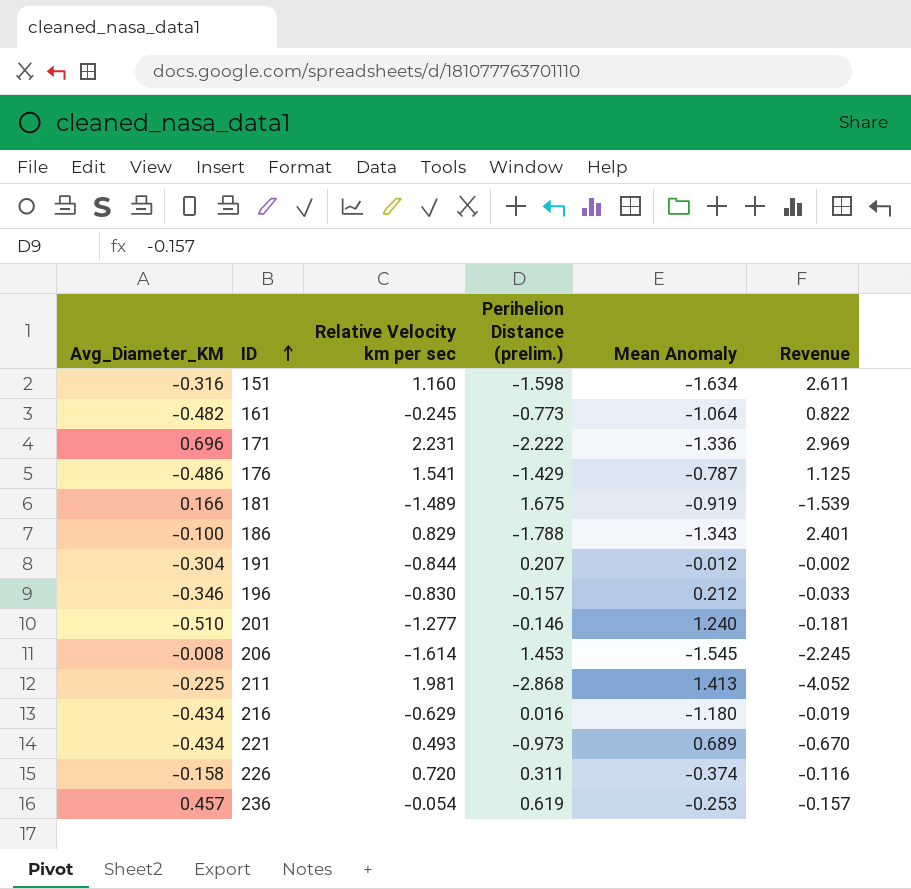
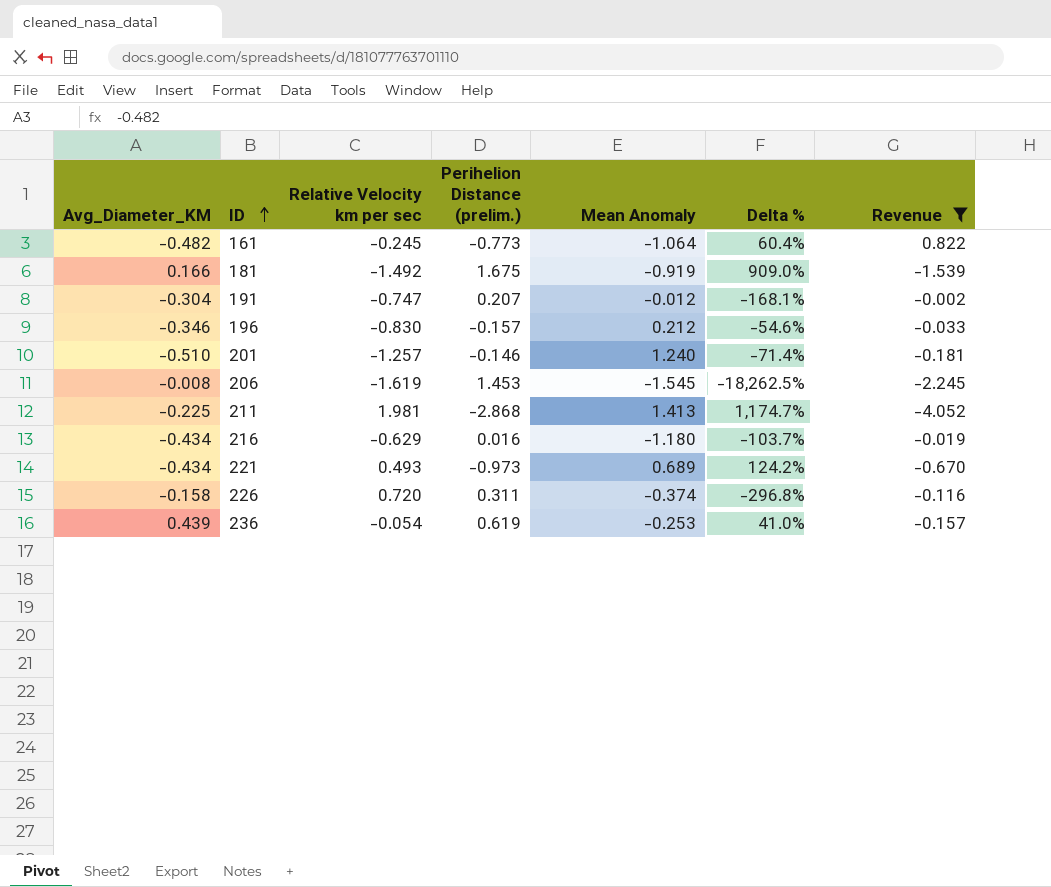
filter: none -> Revenue <= 0.822
column Delta % | formula: none -> ([Perihelion Distance (prelim.)] - [Avg_Diameter_KM]) / [Avg_Diameter_KM]
181 | Relative Velocity km per sec: -1.489 -> -1.492
191 | Relative Velocity km per sec: -0.844 -> -0.747
201 | Relative Velocity km per sec: -1.277 -> -1.257
206 | Relative Velocity km per sec: -1.614 -> -1.619
236 | Avg_Diameter_KM: 0.457 -> 0.439

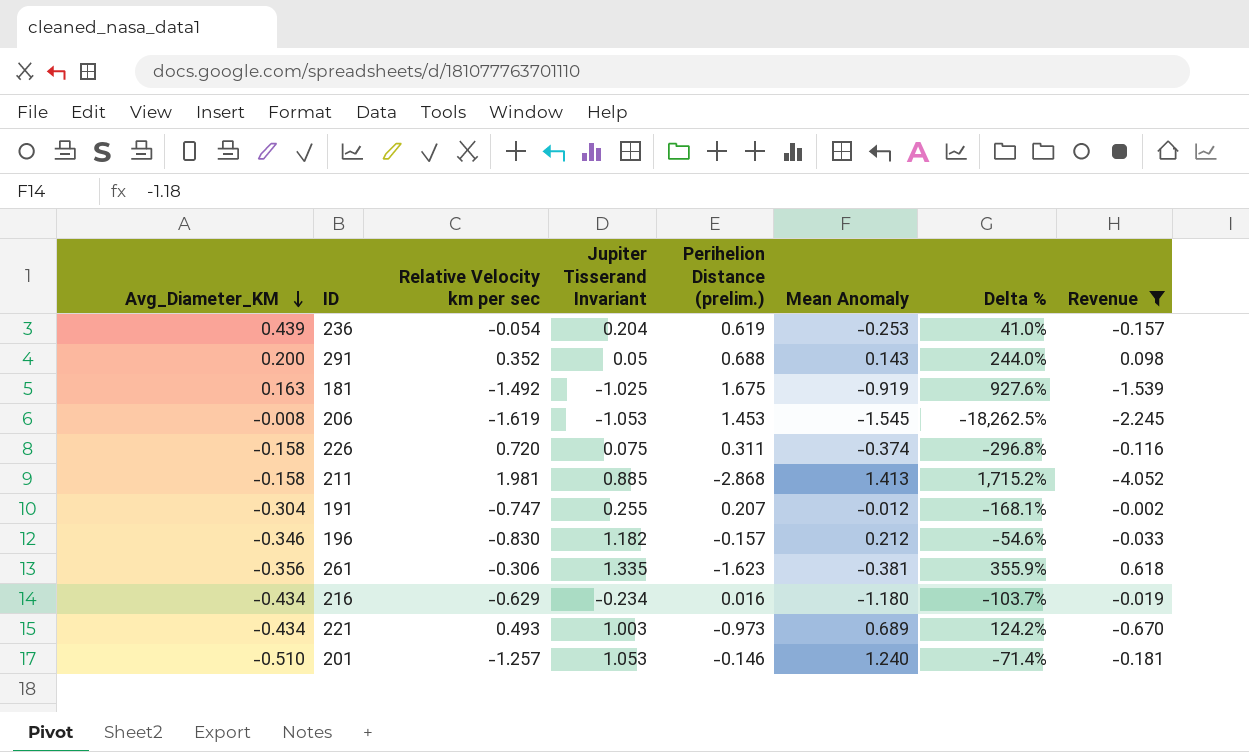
row order: ID ascending -> Avg_Diameter_KM descending
column Jupiter Tisserand Invariant | position: none -> 4
row 161: -0.482 | -0.245 | -0.773 | -1.064 | 60.4% | 0.822 -> none
row 291: none -> 0.200 | 0.352 | 0.05 | 0.688 | 0.143 | 244.0% | 0.098
181 | Avg_Diameter_KM: 0.166 -> 0.163
181 | Delta %: 909.0% -> 927.6%
211 | Avg_Diameter_KM: -0.225 -> -0.158
211 | Delta %: 1,174.7% -> 1,715.2%
row 261: none -> -0.356 | -0.306 | 1.335 | -1.623 | -0.381 | 355.9% | 0.618

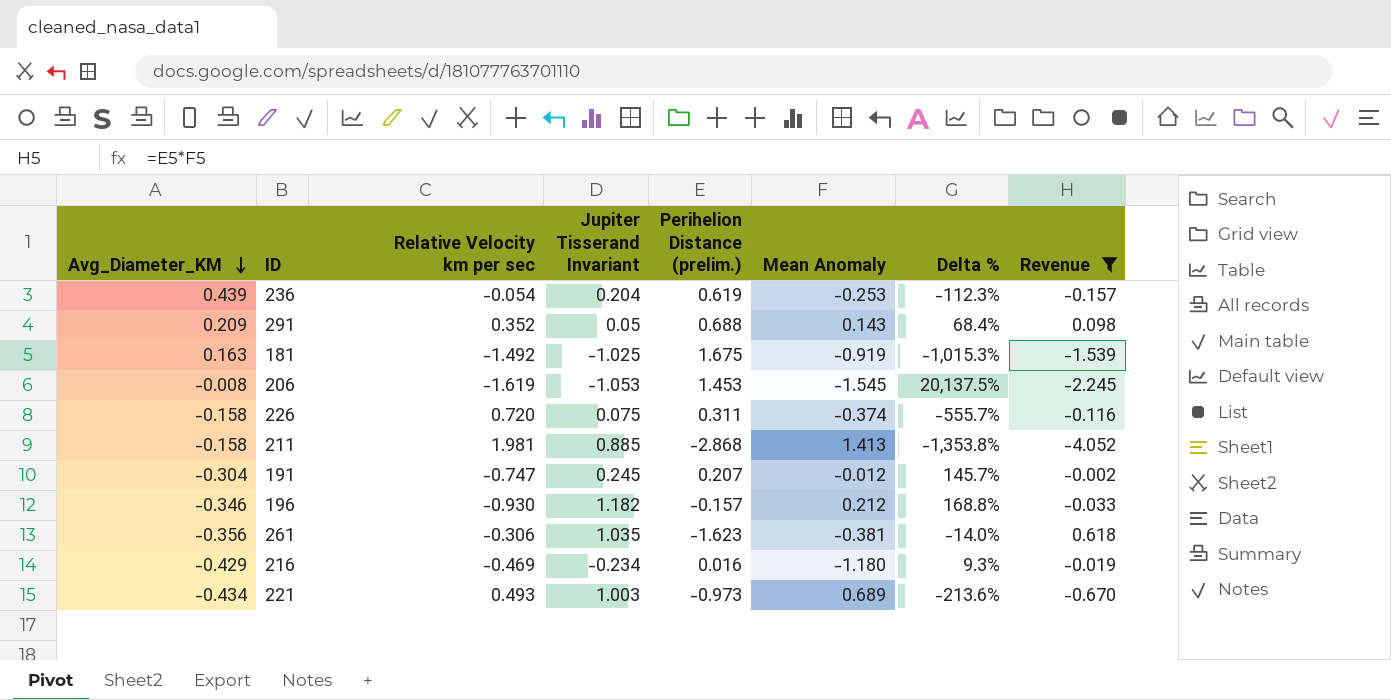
column Delta % | formula: ([Perihelion Distance (prelim.)] - [Avg_Diameter_KM]) / [Avg_Diameter_KM] -> ([Relative Velocity km per sec] - [Avg_Diameter_KM]) / [Avg_Diameter_KM]
row 201: -0.510 | -1.257 | 1.053 | -0.146 | 1.240 | -71.4% | -0.181 -> none
291 | Avg_Diameter_KM: 0.200 -> 0.209
191 | Jupiter Tisserand Invariant: 0.255 -> 0.245
196 | Relative Velocity km per sec: -0.830 -> -0.930
261 | Jupiter Tisserand Invariant: 1.335 -> 1.035
216 | Avg_Diameter_KM: -0.434 -> -0.429
216 | Relative Velocity km per sec: -0.629 -> -0.469

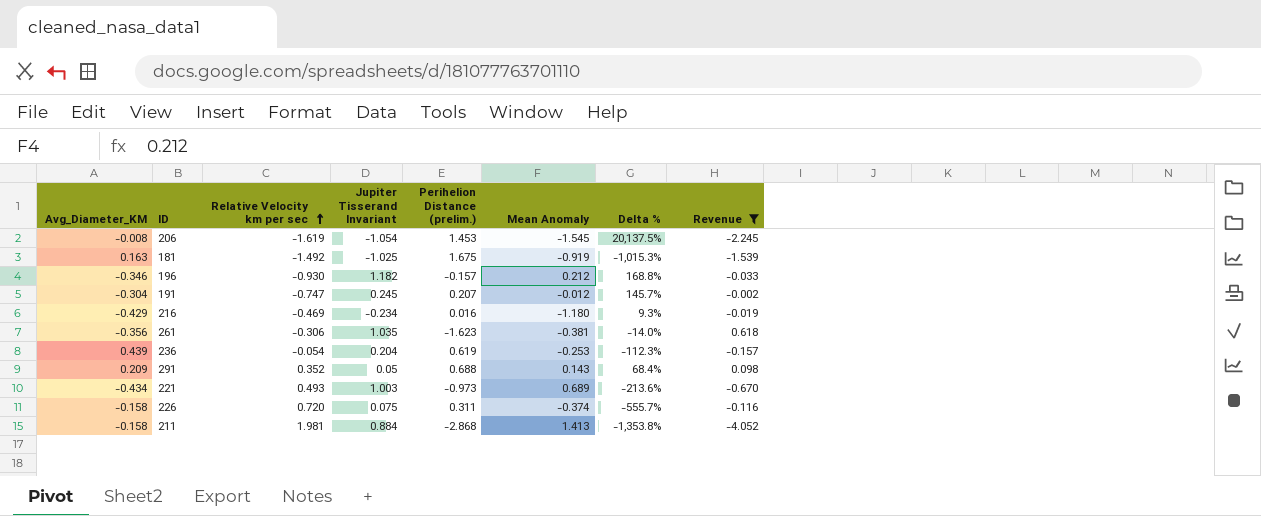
row order: Avg_Diameter_KM descending -> Relative Velocity km per sec ascending
206 | Jupiter Tisserand Invariant: -1.053 -> -1.054
211 | Jupiter Tisserand Invariant: 0.885 -> 0.884

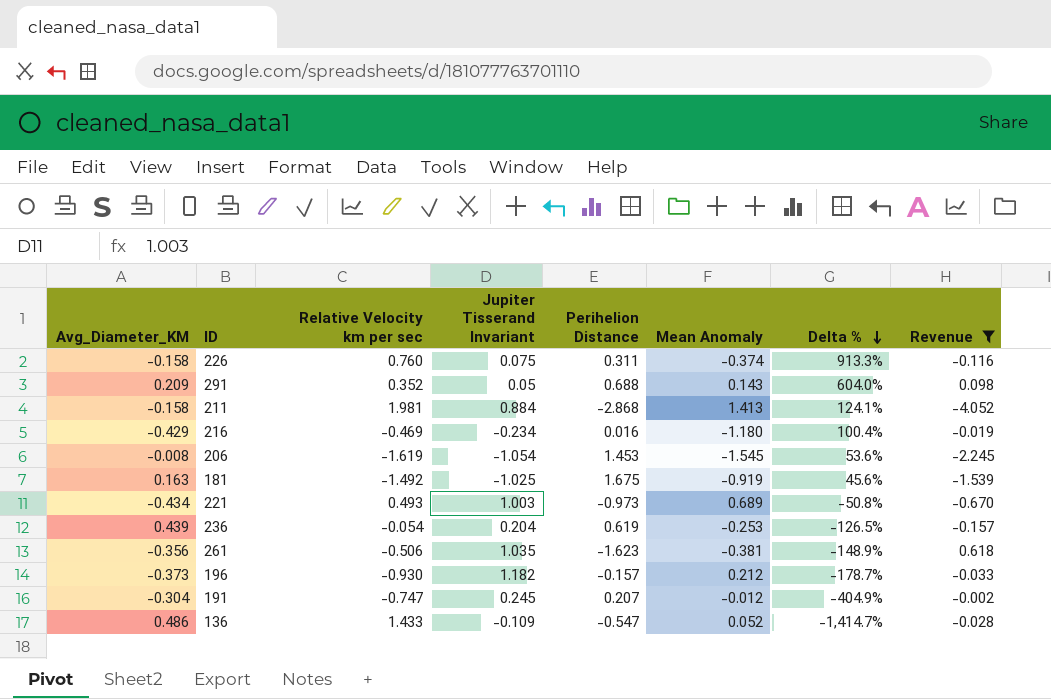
row order: Relative Velocity km per sec ascending -> Delta % descending
column name: Perihelion Distance (prelim.) -> Perihelion Distance
column Delta % | formula: ([Relative Velocity km per sec] - [Avg_Diameter_KM]) / [Avg_Diameter_KM] -> ([Relative Velocity km per sec] - [Jupiter Tisserand Invariant]) / [Jupiter Tisserand Invariant]
226 | Relative Velocity km per sec: 0.720 -> 0.760
261 | Relative Velocity km per sec: -0.306 -> -0.506
196 | Avg_Diameter_KM: -0.346 -> -0.373
row 136: none -> 0.486 | 1.433 | -0.109 | -0.547 | 0.052 | -1,414.7% | -0.028

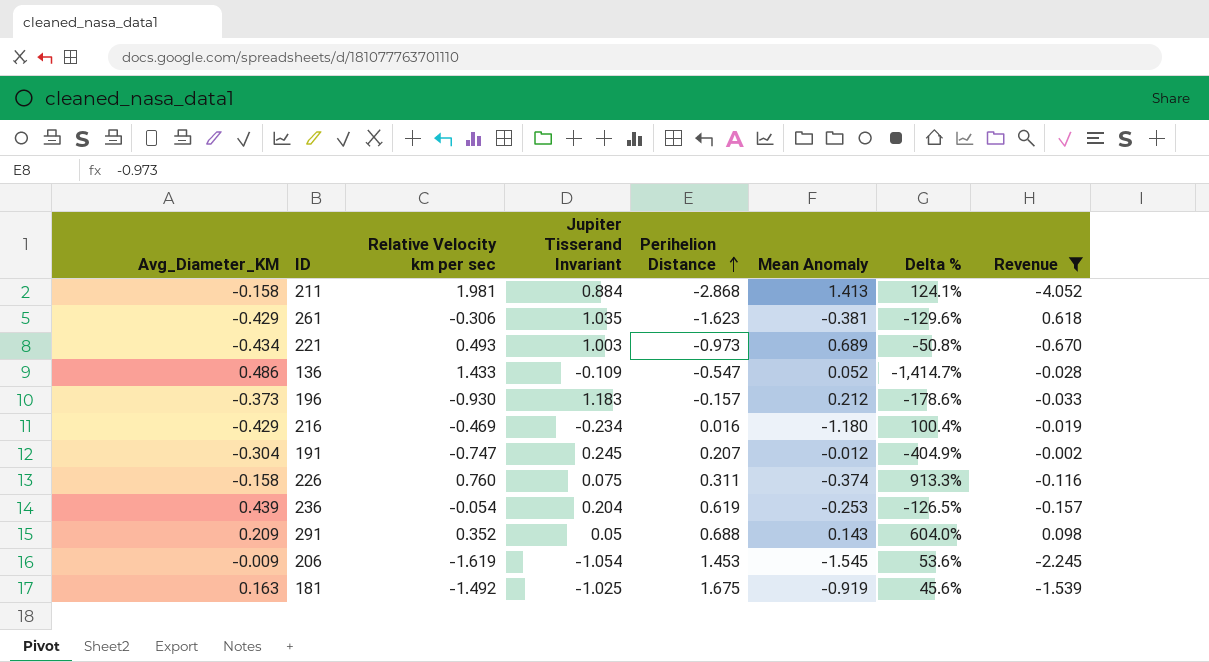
row order: Delta % descending -> Perihelion Distance ascending
261 | Avg_Diameter_KM: -0.356 -> -0.429
261 | Relative Velocity km per sec: -0.506 -> -0.306
261 | Delta %: -148.9% -> -129.6%
196 | Jupiter Tisserand Invariant: 1.182 -> 1.183
196 | Delta %: -178.7% -> -178.6%
206 | Avg_Diameter_KM: -0.008 -> -0.009

